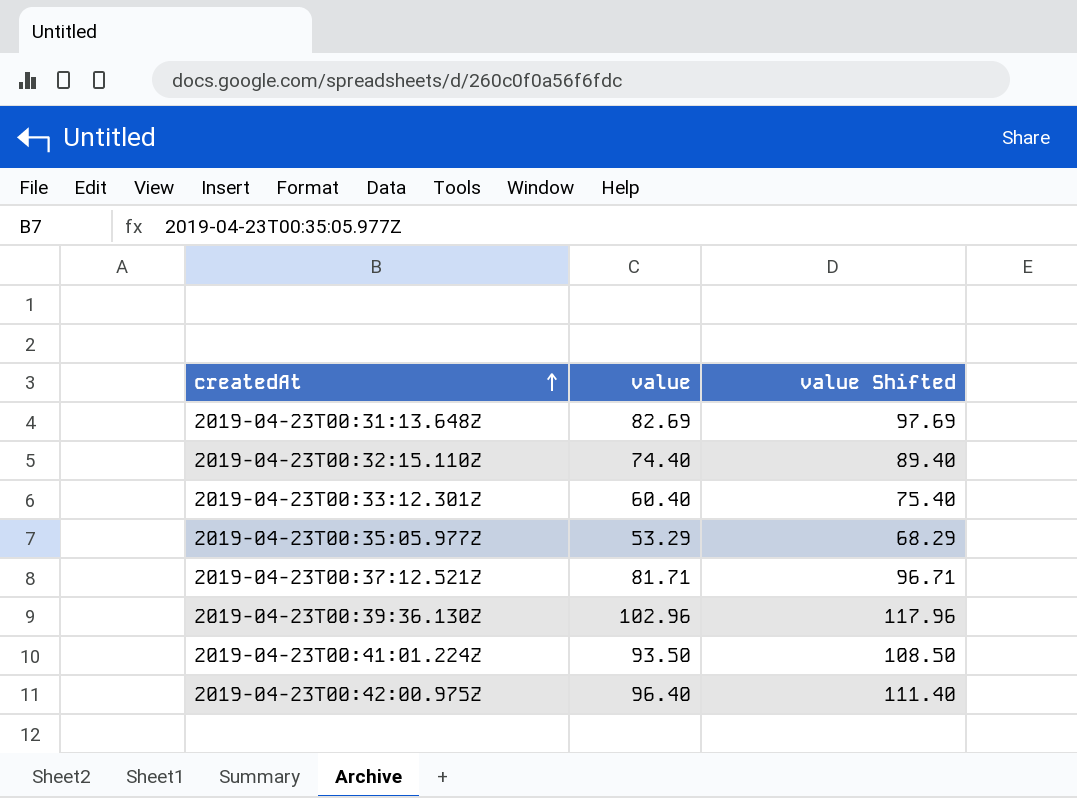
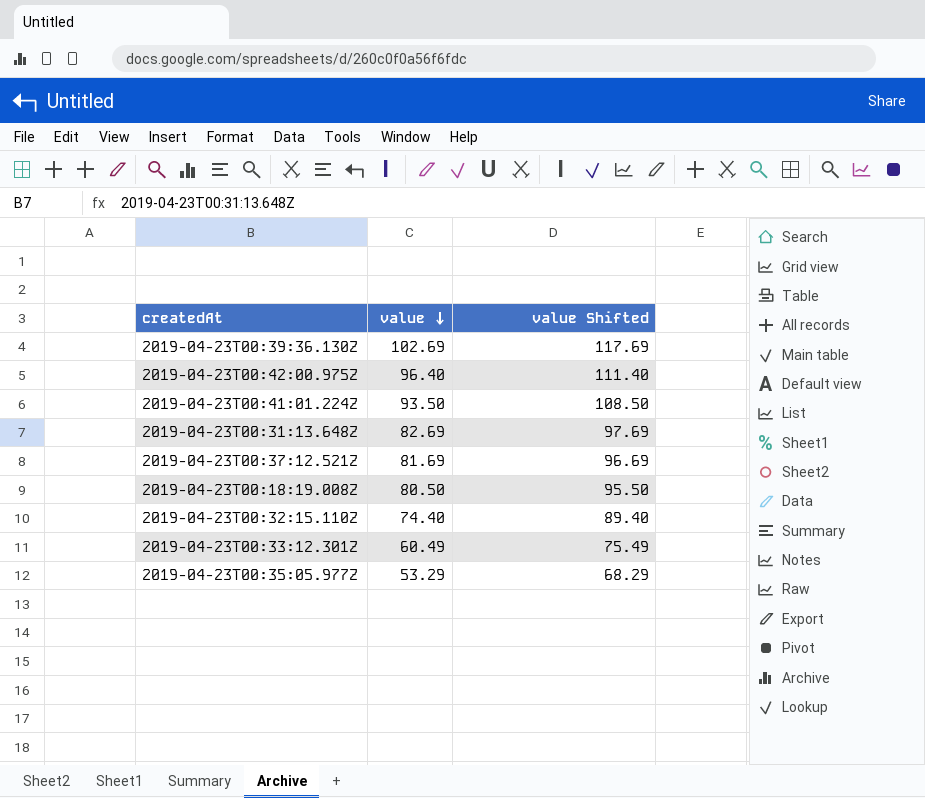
row order: createdAt ascending -> value descending
2019-04-23T00:39:36.130Z | value: 102.96 -> 102.69
2019-04-23T00:39:36.130Z | value Shifted: 117.96 -> 117.69
2019-04-23T00:37:12.521Z | value: 81.71 -> 81.69
2019-04-23T00:37:12.521Z | value Shifted: 96.71 -> 96.69
row 2019-04-23T00:18:19.008Z: none -> 80.50 | 95.50
2019-04-23T00:33:12.301Z | value: 60.40 -> 60.49
2019-04-23T00:33:12.301Z | value Shifted: 75.40 -> 75.49

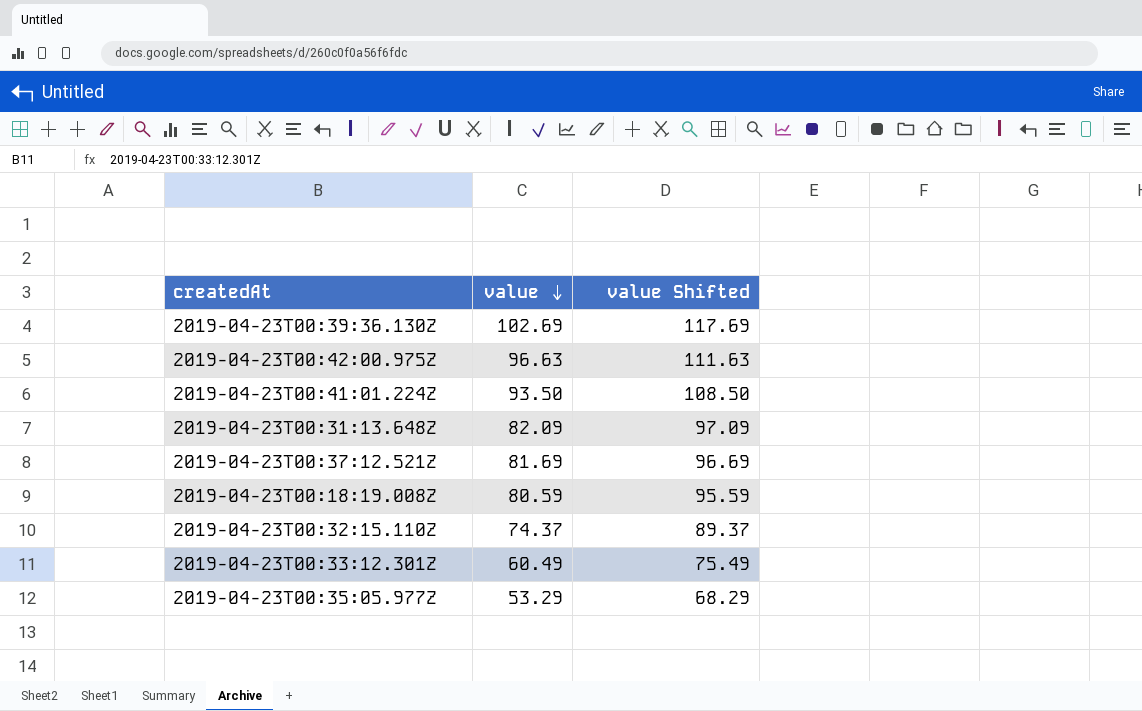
2019-04-23T00:42:00.975Z | value: 96.40 -> 96.63
2019-04-23T00:42:00.975Z | value Shifted: 111.40 -> 111.63
2019-04-23T00:31:13.648Z | value: 82.69 -> 82.09
2019-04-23T00:31:13.648Z | value Shifted: 97.69 -> 97.09
2019-04-23T00:18:19.008Z | value: 80.50 -> 80.59
2019-04-23T00:18:19.008Z | value Shifted: 95.50 -> 95.59
2019-04-23T00:32:15.110Z | value: 74.40 -> 74.37
2019-04-23T00:32:15.110Z | value Shifted: 89.40 -> 89.37

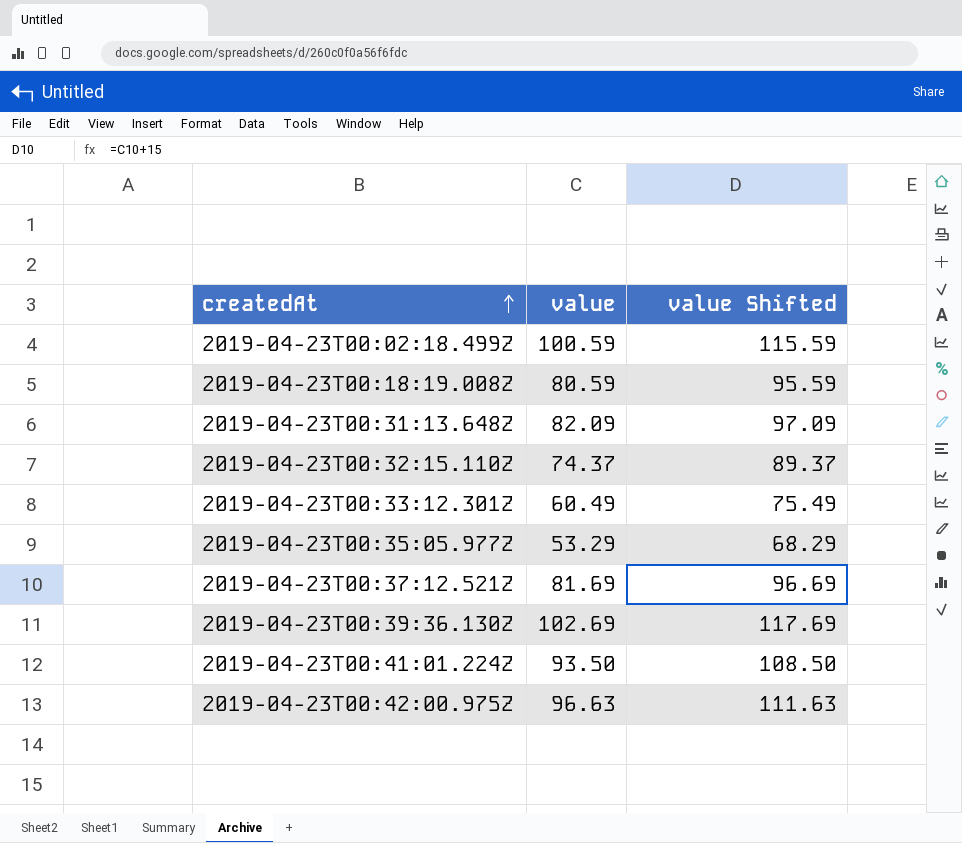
row order: value descending -> createdAt ascending
row 2019-04-23T00:02:18.499Z: none -> 100.59 | 115.59

